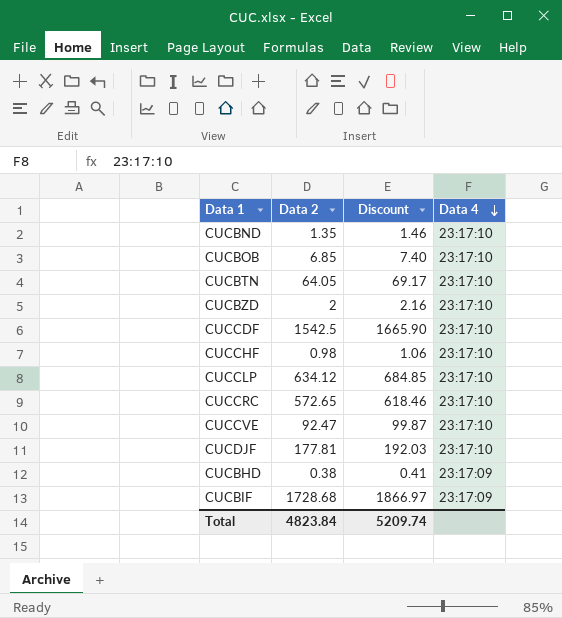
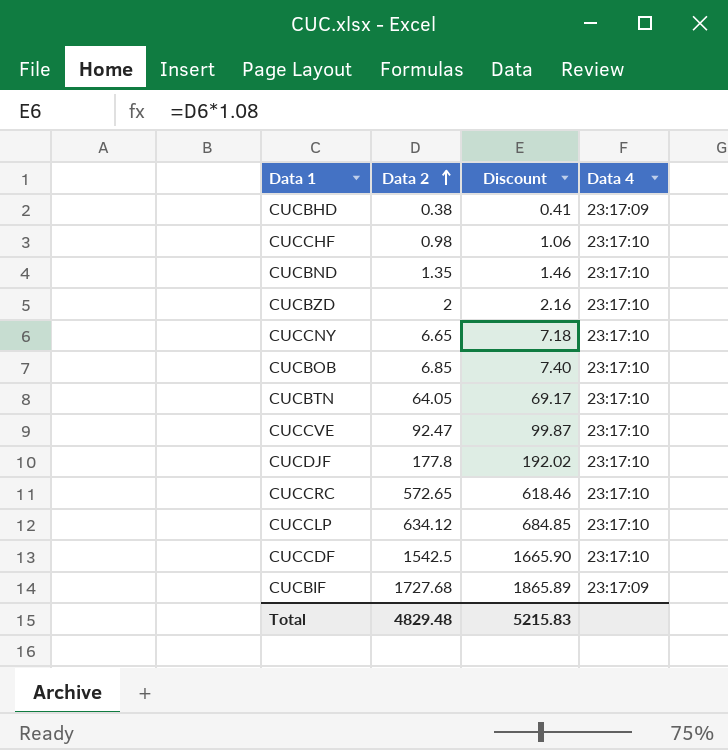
row order: Data 4 descending -> Data 2 ascending
row CUCCNY: none -> 6.65 | 7.18 | 23:17:10
CUCDJF | Data 2: 177.81 -> 177.8
CUCDJF | Discount: 192.03 -> 192.02
CUCBIF | Data 2: 1728.68 -> 1727.68
CUCBIF | Discount: 1866.97 -> 1865.89
Total | Data 2: 4823.84 -> 4829.48
Total | Discount: 5209.74 -> 5215.83

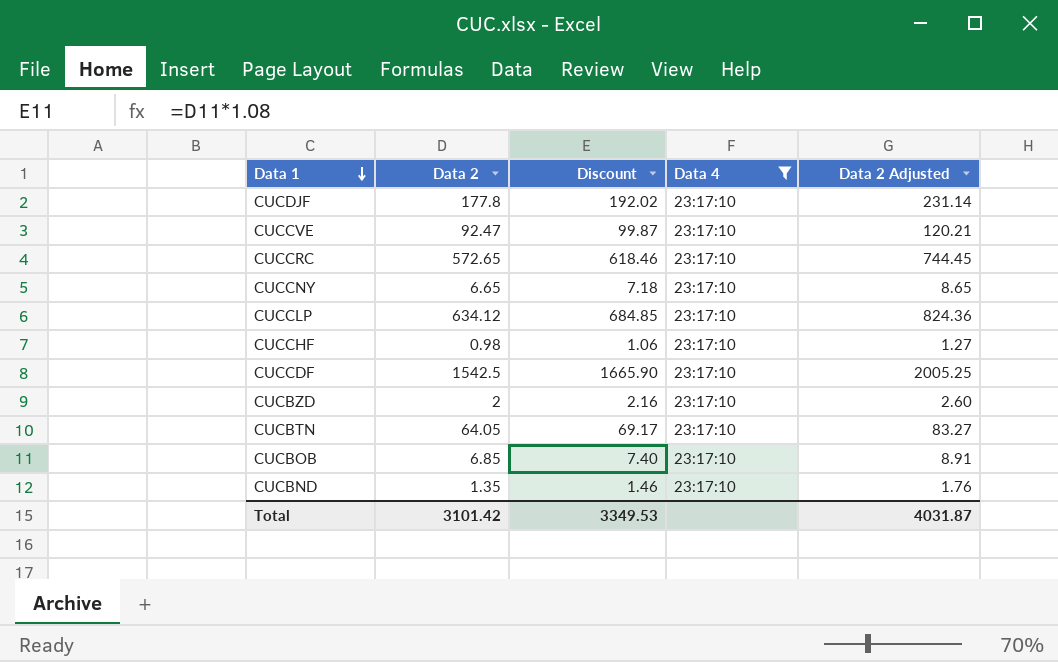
filter: none -> Data 4 = 23:17:10
row order: Data 2 ascending -> Data 1 descending
column Data 2 Adjusted | formula: none -> [Data 2] * 1.3
Total | Data 2: 4829.48 -> 3101.42
Total | Discount: 5215.83 -> 3349.53

